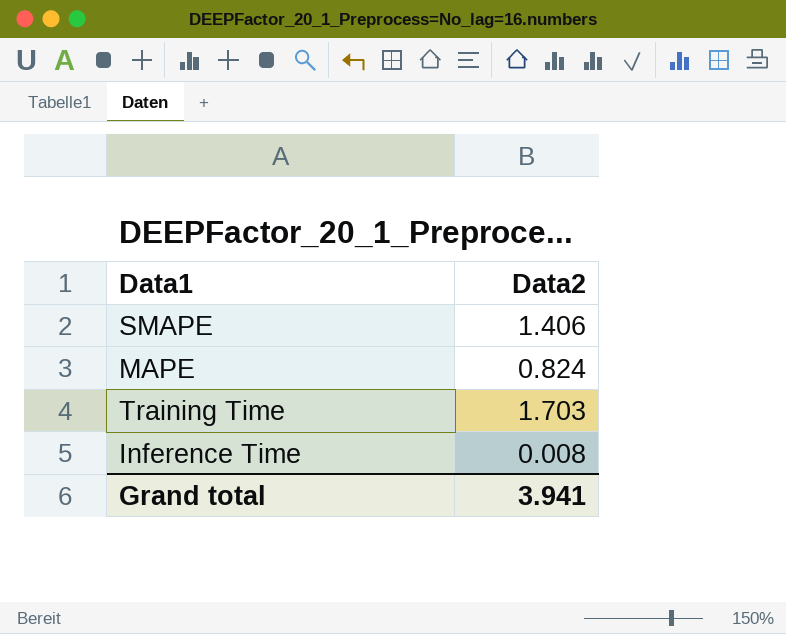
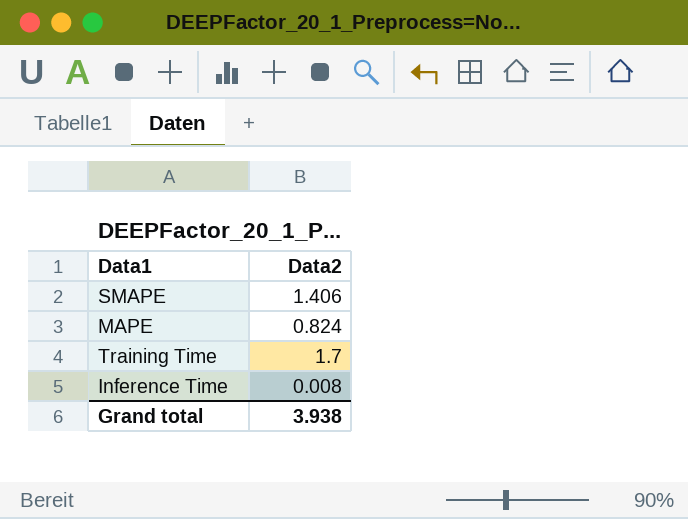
Training Time | Data2: 1.703 -> 1.7
Grand total | Data2: 3.941 -> 3.938

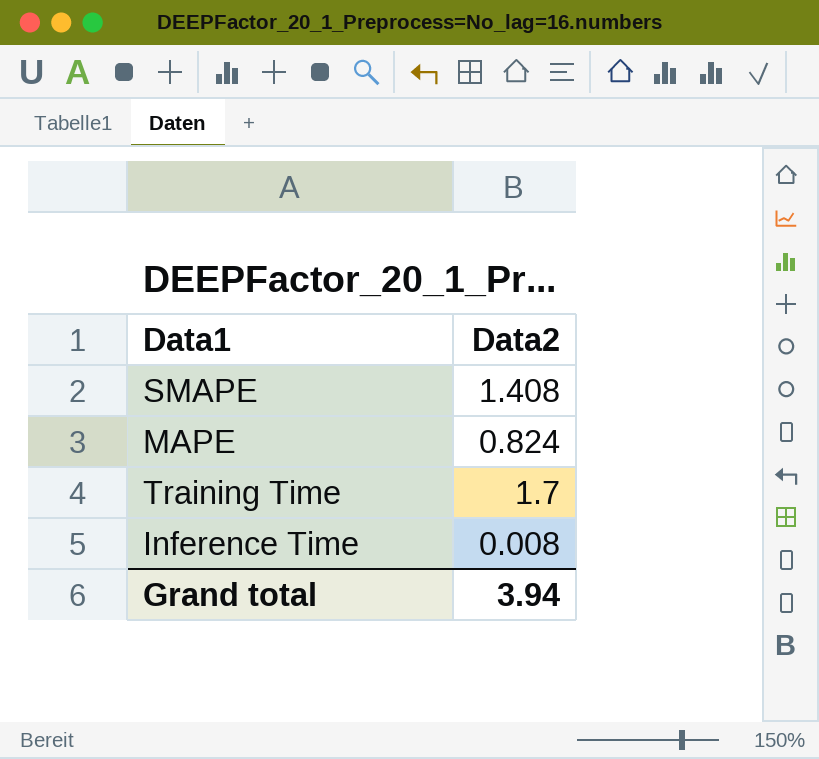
SMAPE | Data2: 1.406 -> 1.408
Grand total | Data2: 3.938 -> 3.94

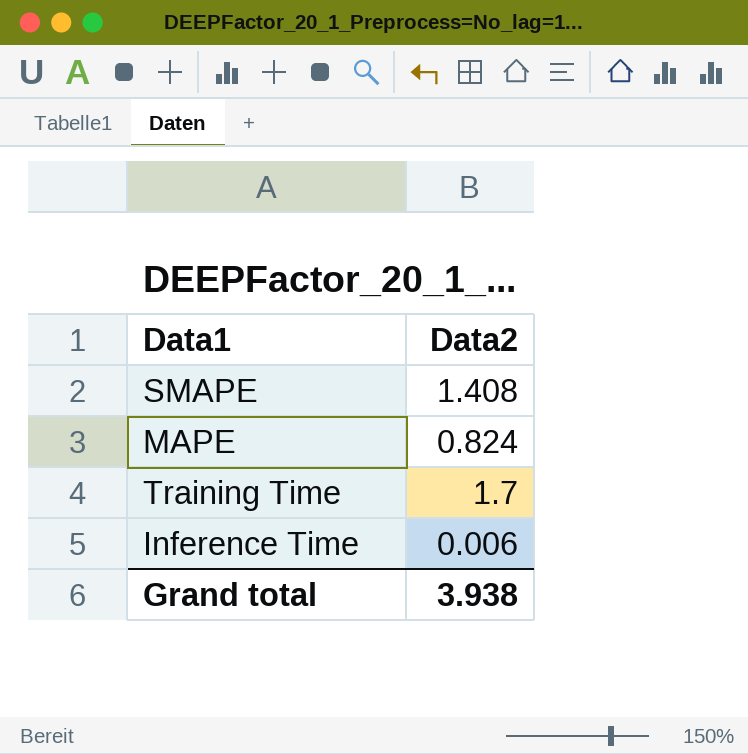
Inference Time | Data2: 0.008 -> 0.006
Grand total | Data2: 3.94 -> 3.938

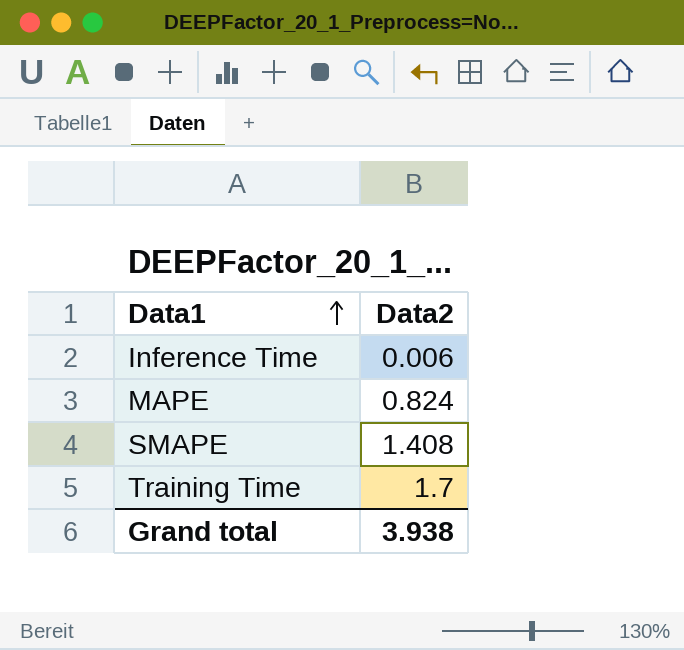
row order: none -> Data1 ascending

